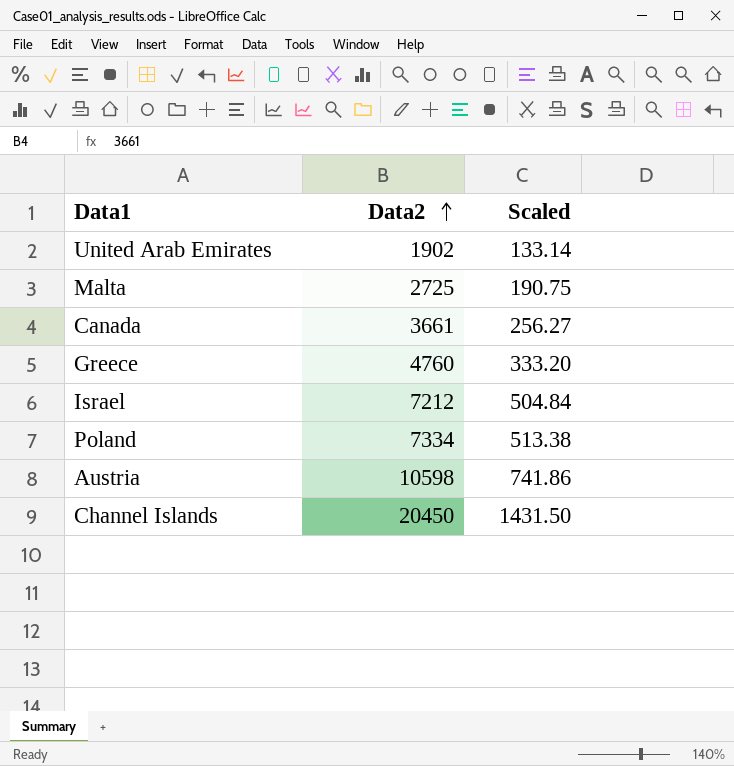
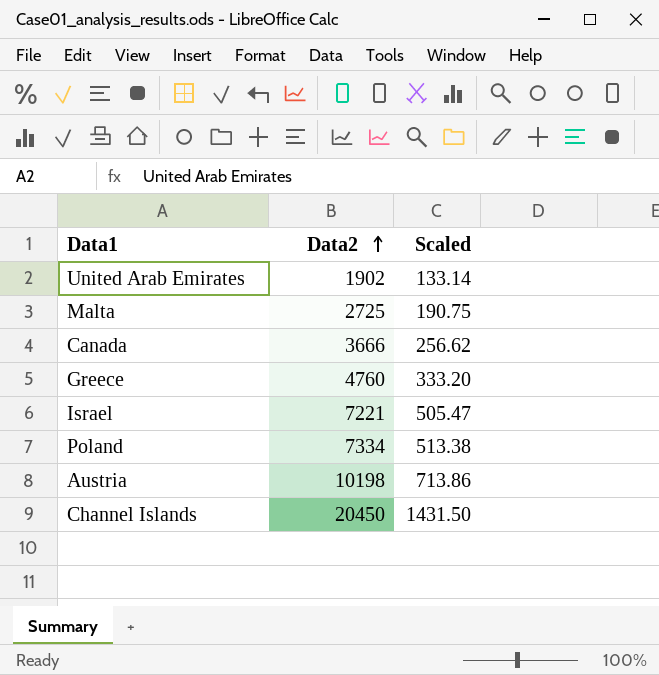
Canada | Data2: 3661 -> 3666
Canada | Scaled: 256.27 -> 256.62
Israel | Data2: 7212 -> 7221
Israel | Scaled: 504.84 -> 505.47
Austria | Data2: 10598 -> 10198
Austria | Scaled: 741.86 -> 713.86

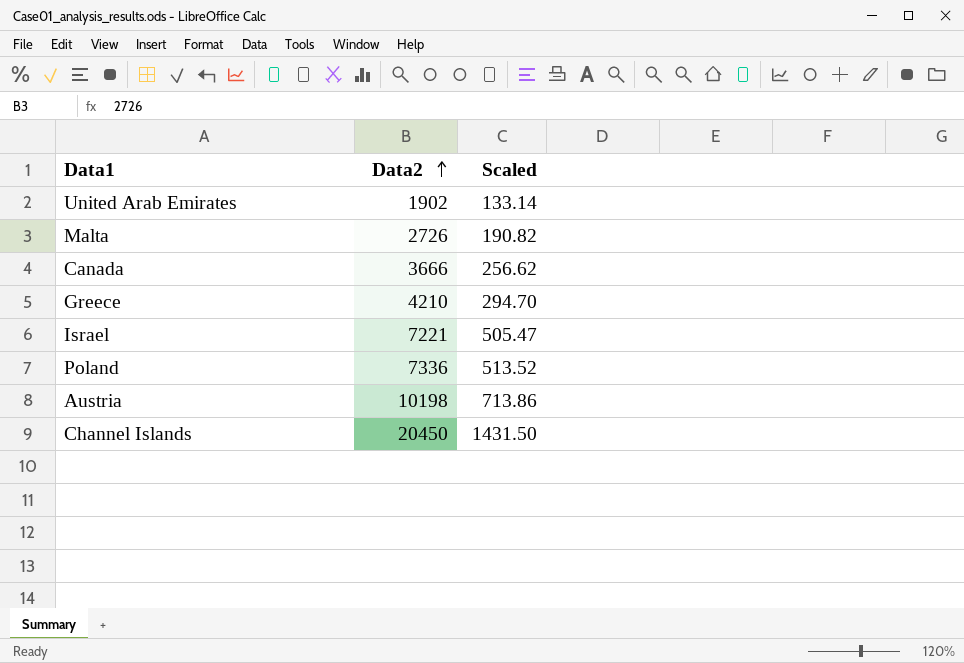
Malta | Data2: 2725 -> 2726
Malta | Scaled: 190.75 -> 190.82
Greece | Data2: 4760 -> 4210
Greece | Scaled: 333.20 -> 294.70
Poland | Data2: 7334 -> 7336
Poland | Scaled: 513.38 -> 513.52

